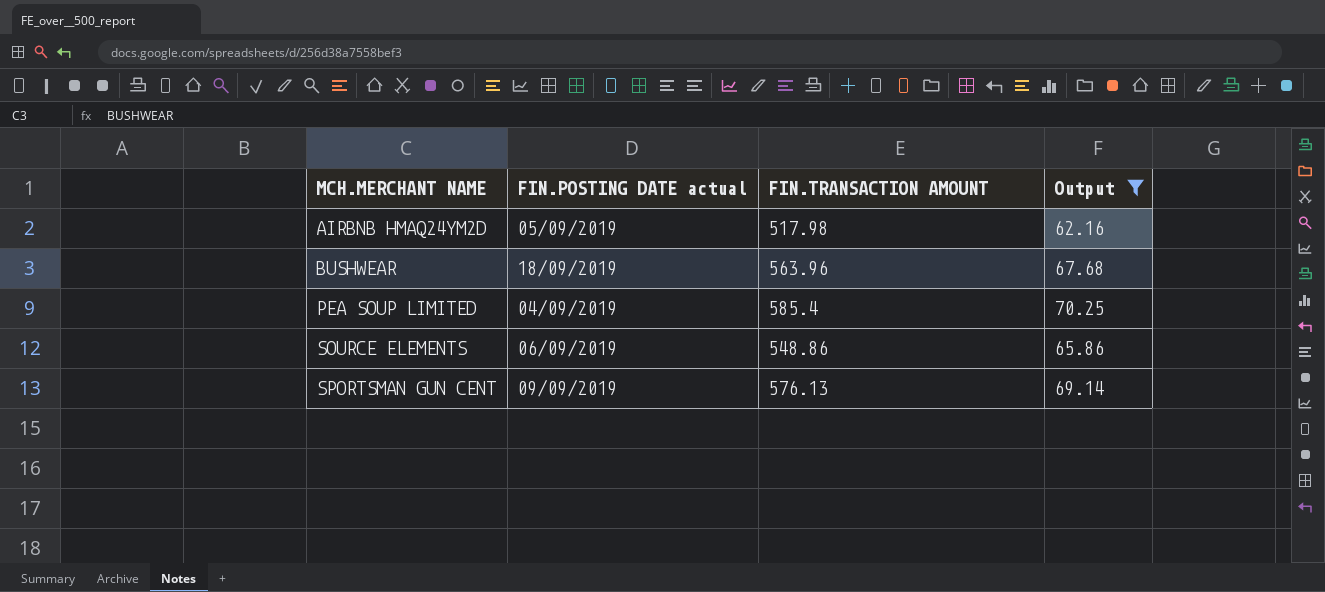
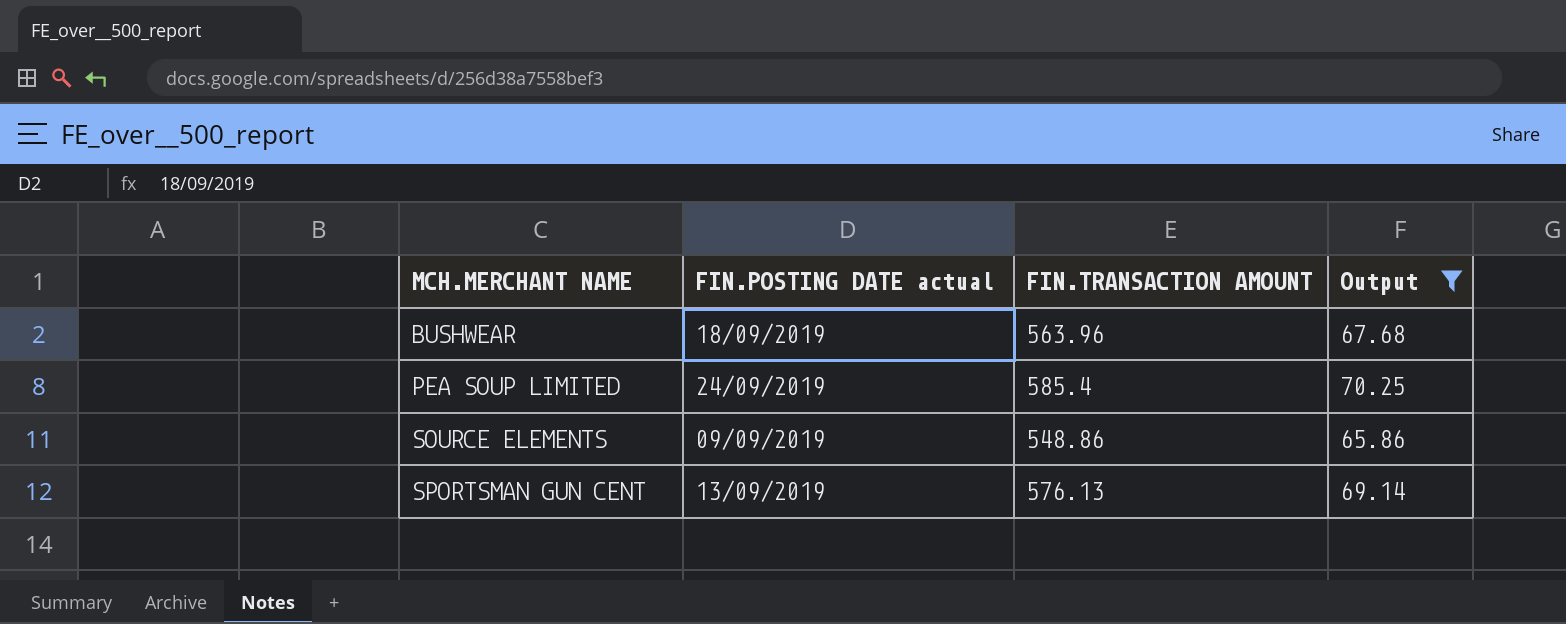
row AIRBNB HMAQ24YM2D: 05/09/2019 | 517.98 | 62.16 -> none
PEA SOUP LIMITED | FIN.POSTING DATE actual: 04/09/2019 -> 24/09/2019
SOURCE ELEMENTS | FIN.POSTING DATE actual: 06/09/2019 -> 09/09/2019
SPORTSMAN GUN CENT | FIN.POSTING DATE actual: 09/09/2019 -> 13/09/2019

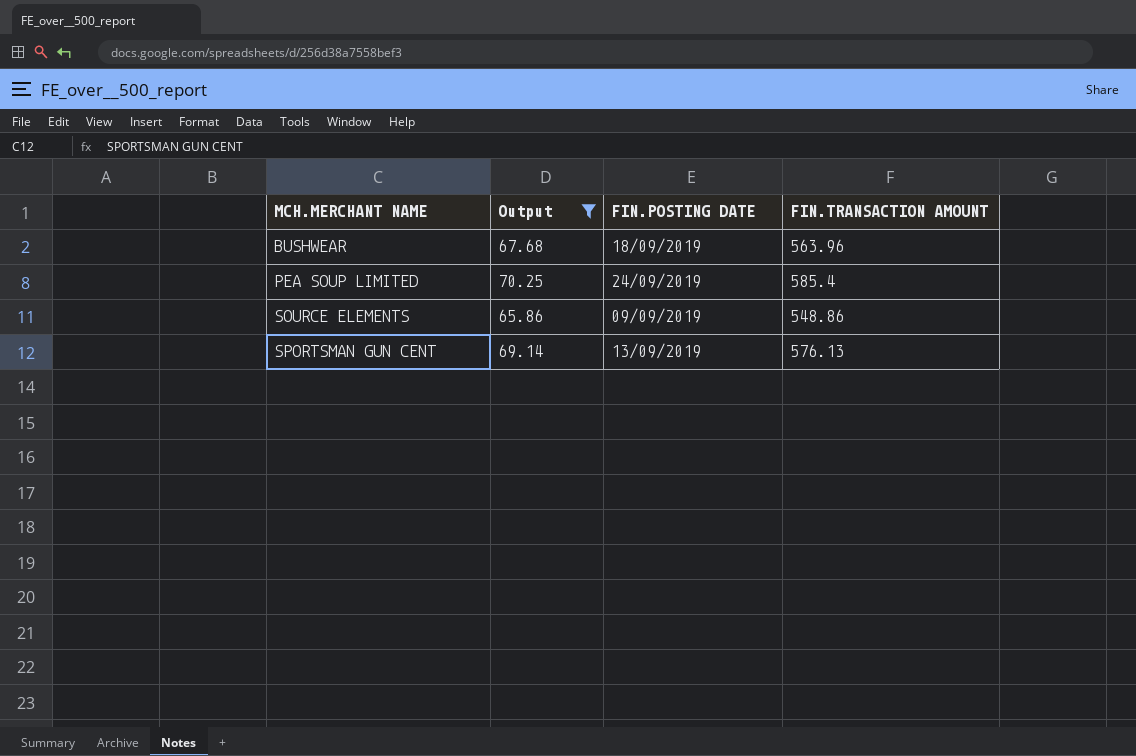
column Output | position: 4 -> 2
column name: FIN.POSTING DATE actual -> FIN.POSTING DATE

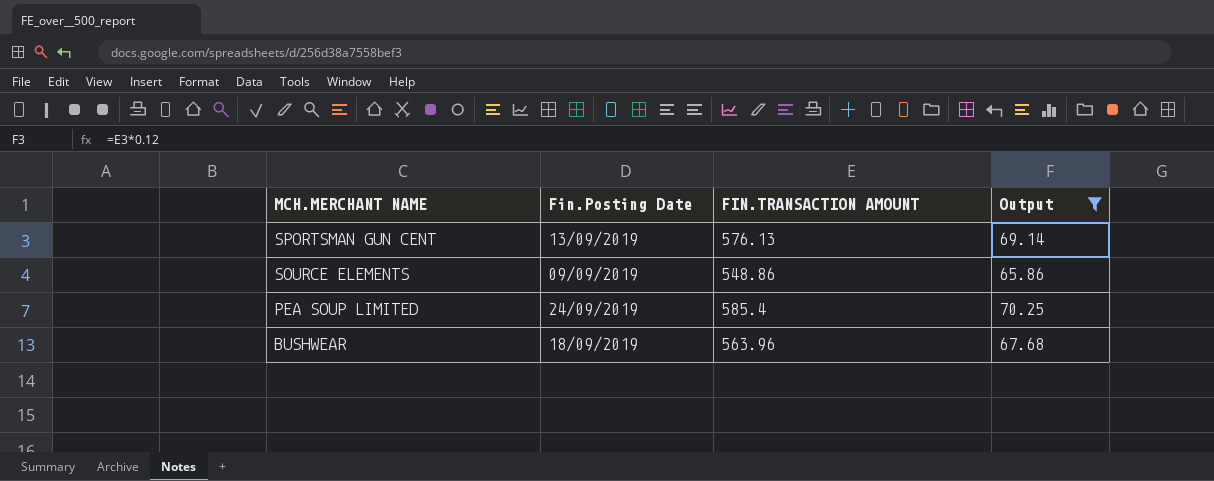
row order: MCH.MERCHANT NAME ascending -> MCH.MERCHANT NAME descending
column name: FIN.POSTING DATE -> Fin.Posting Date
column Output | position: 2 -> 4

